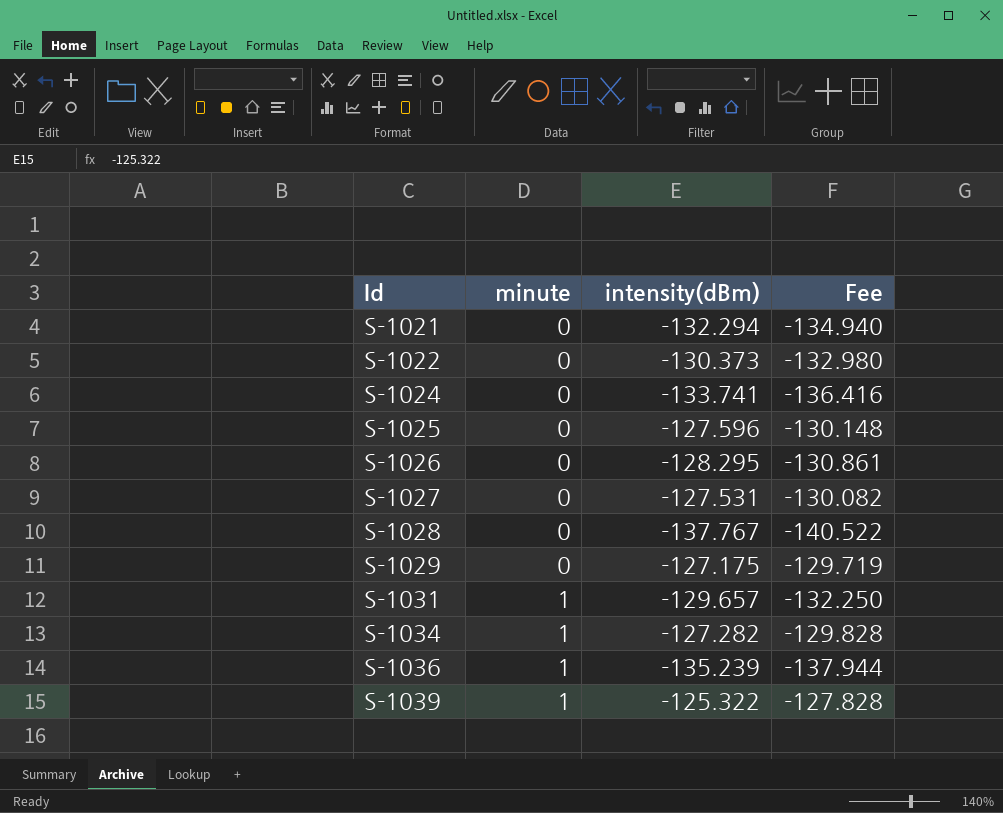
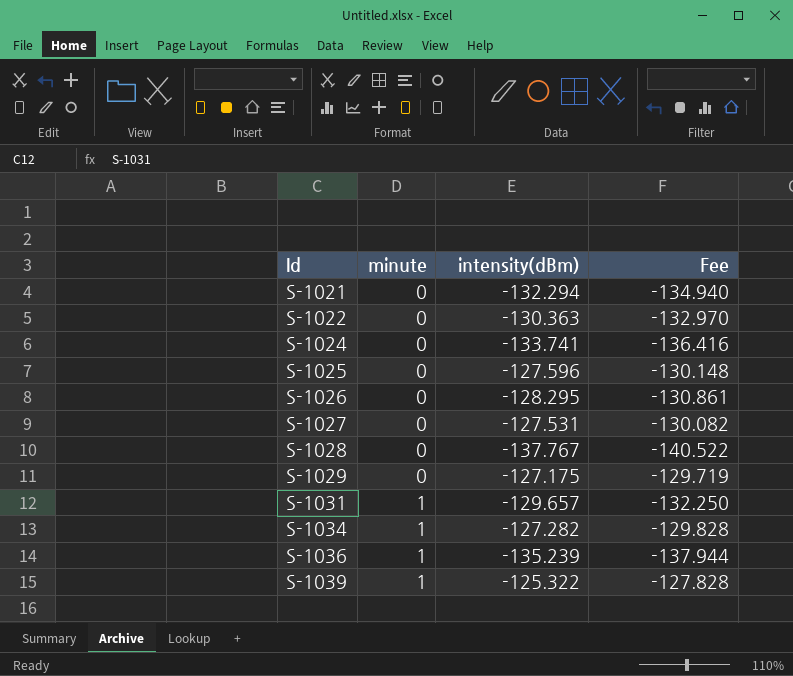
S-1022 | intensity(dBm): -130.373 -> -130.363
S-1022 | Fee: -132.980 -> -132.970

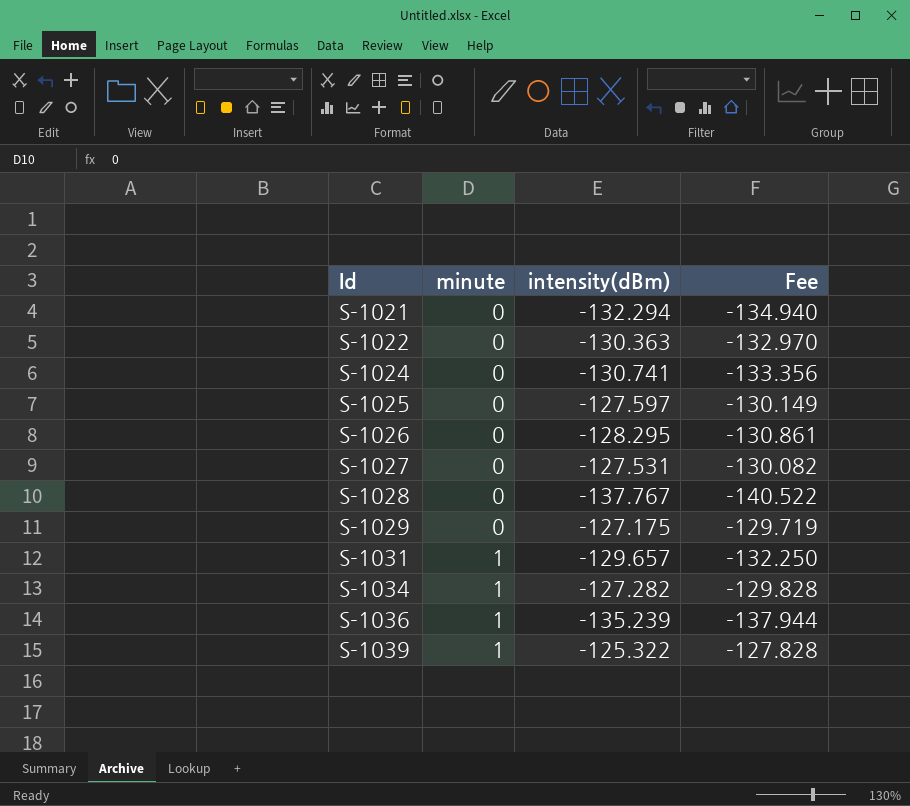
S-1024 | intensity(dBm): -133.741 -> -130.741
S-1024 | Fee: -136.416 -> -133.356
S-1025 | intensity(dBm): -127.596 -> -127.597
S-1025 | Fee: -130.148 -> -130.149

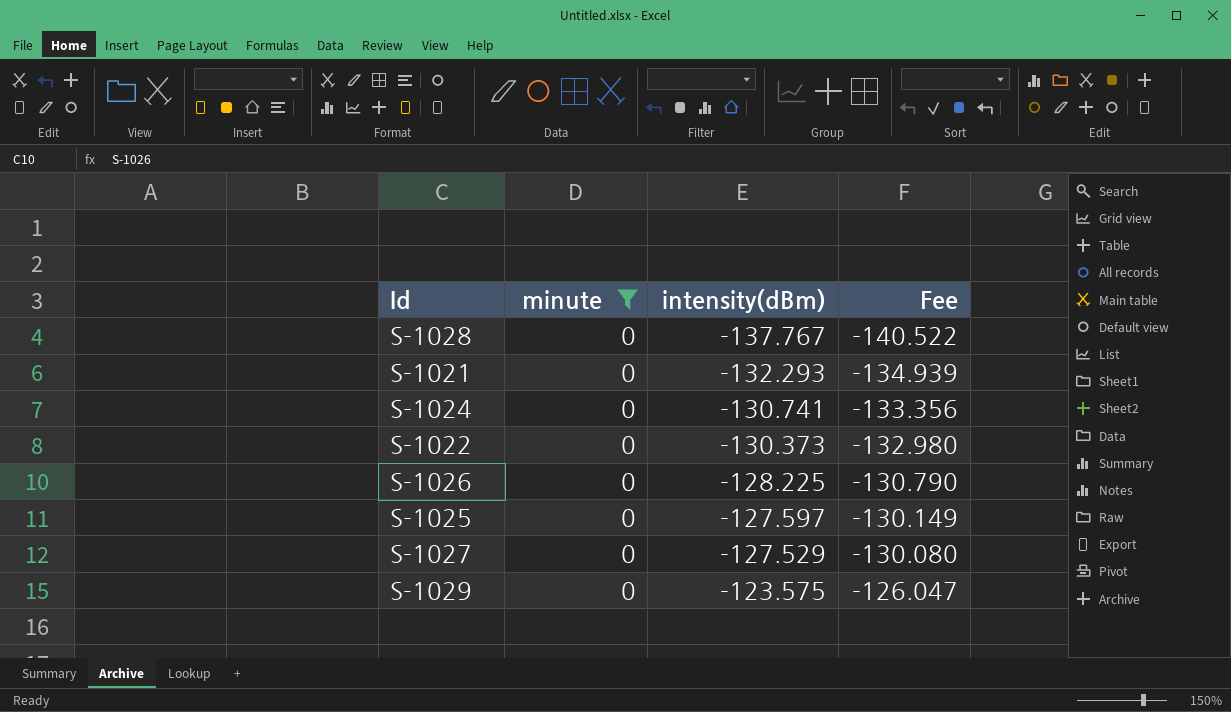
filter: none -> minute = 0
row order: Id ascending -> intensity(dBm) ascending
S-1021 | intensity(dBm): -132.294 -> -132.293
S-1021 | Fee: -134.940 -> -134.939
S-1022 | intensity(dBm): -130.363 -> -130.373
S-1022 | Fee: -132.970 -> -132.980
S-1026 | intensity(dBm): -128.295 -> -128.225
S-1026 | Fee: -130.861 -> -130.790
S-1027 | intensity(dBm): -127.531 -> -127.529
S-1027 | Fee: -130.082 -> -130.080
S-1029 | intensity(dBm): -127.175 -> -123.575
S-1029 | Fee: -129.719 -> -126.047

